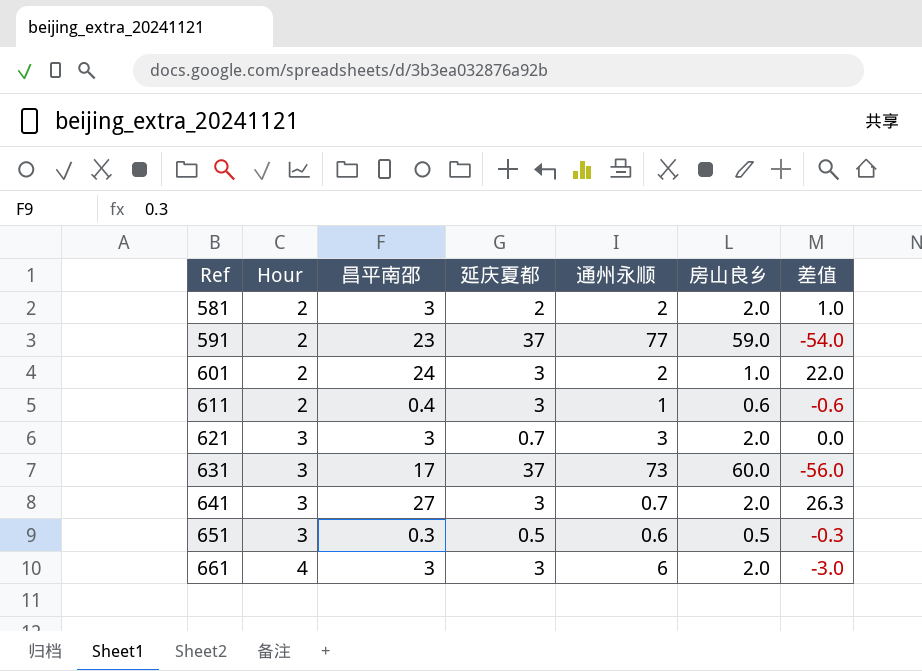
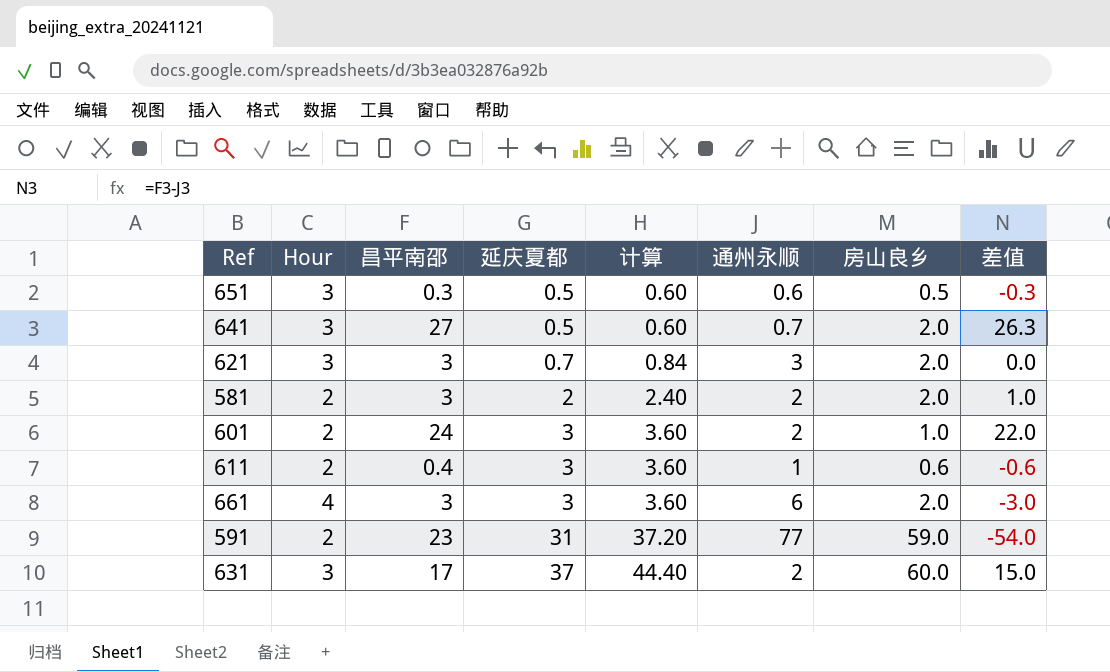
row order: Ref ascending -> 延庆夏都 ascending
column 计算 | formula: none -> [延庆夏都] * 1.2
641 | 延庆夏都: 3 -> 0.5
591 | 延庆夏都: 37 -> 31
631 | 通州永顺: 73 -> 2
631 | 差值: -56.0 -> 15.0

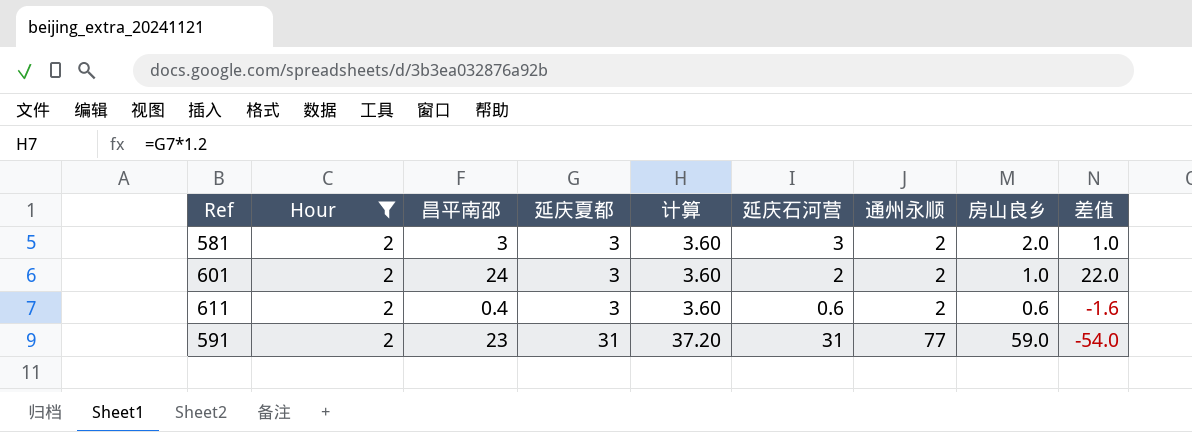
filter: none -> Hour = 2
column 延庆石河营 | position: none -> 6
581 | 延庆夏都: 2 -> 3
581 | 计算: 2.40 -> 3.60
611 | 通州永顺: 1 -> 2
611 | 差值: -0.6 -> -1.6

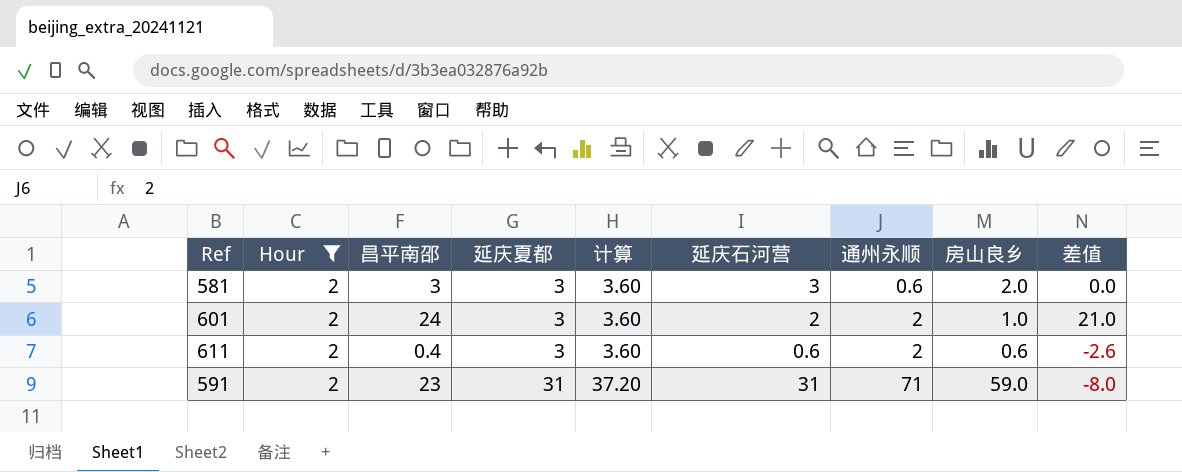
column 差值 | formula: [昌平南邵] - [通州永顺] -> [昌平南邵] - [延庆夏都]
581 | 通州永顺: 2 -> 0.6
591 | 通州永顺: 77 -> 71

